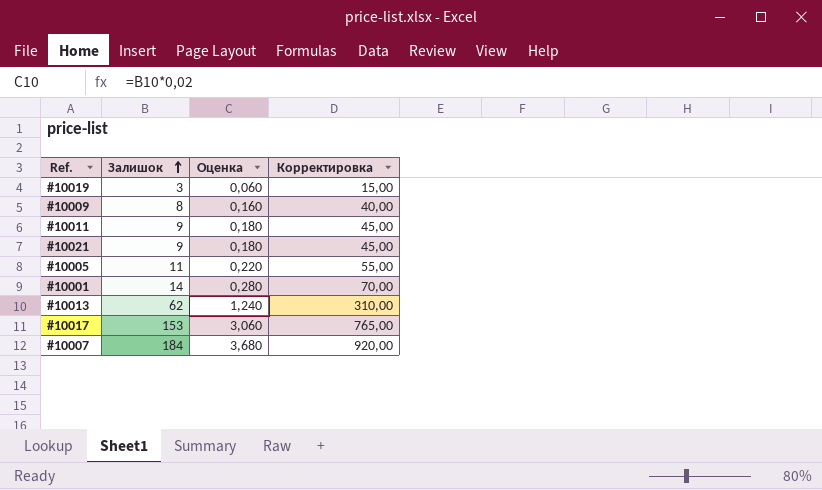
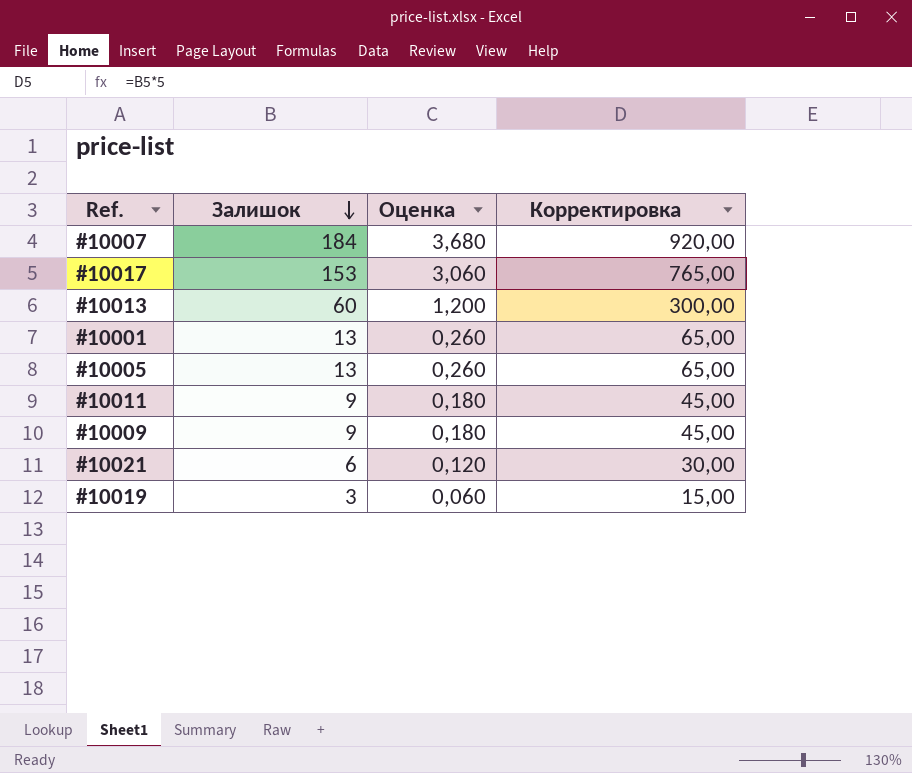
row order: Залишок ascending -> Залишок descending
#10013 | Залишок: 62 -> 60
#10013 | Оценка: 1,240 -> 1,200
#10013 | Корректировка: 310,00 -> 300,00
#10001 | Залишок: 14 -> 13
#10001 | Оценка: 0,280 -> 0,260
#10001 | Корректировка: 70,00 -> 65,00
#10005 | Залишок: 11 -> 13
#10005 | Оценка: 0,220 -> 0,260
#10005 | Корректировка: 55,00 -> 65,00
#10009 | Залишок: 8 -> 9
#10009 | Оценка: 0,160 -> 0,180
#10009 | Корректировка: 40,00 -> 45,00
#10021 | Залишок: 9 -> 6
#10021 | Оценка: 0,180 -> 0,120
#10021 | Корректировка: 45,00 -> 30,00

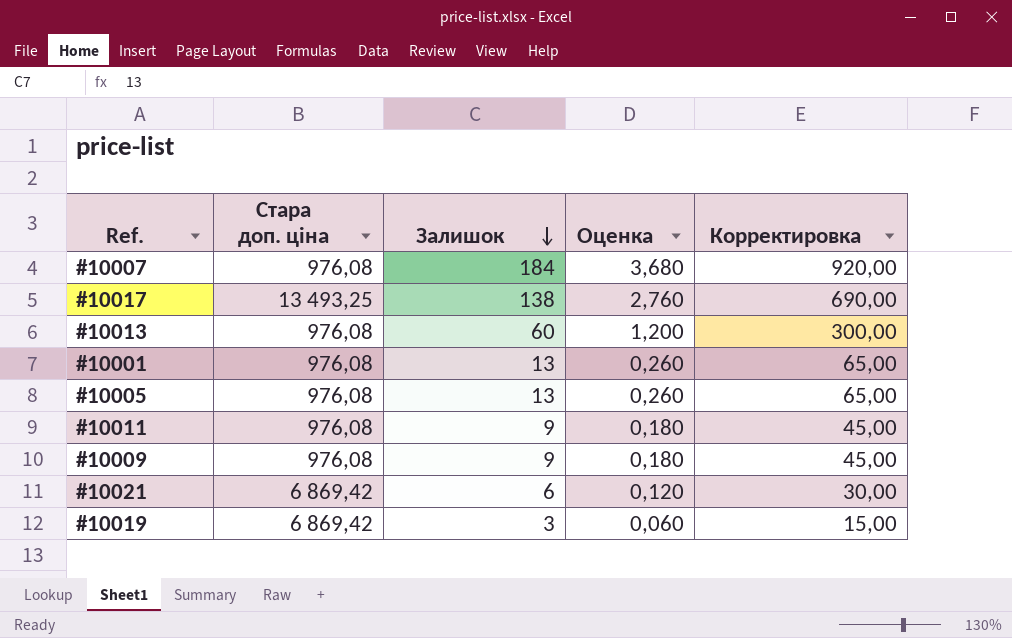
column Стара доп. ціна | position: none -> 2
#10017 | Залишок: 153 -> 138
#10017 | Оценка: 3,060 -> 2,760
#10017 | Корректировка: 765,00 -> 690,00

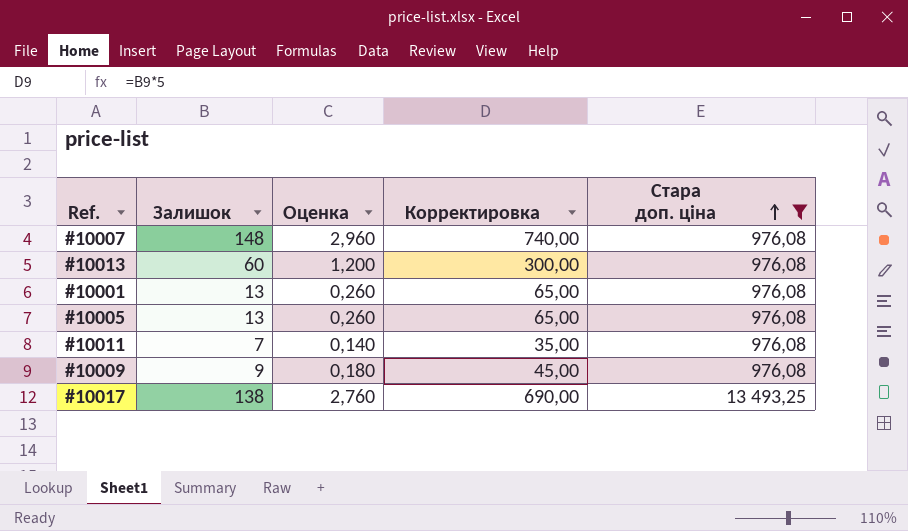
filter: none -> Стара доп. ціна != 6 869,42
row order: Залишок descending -> Стара доп. ціна ascending
column Стара доп. ціна | position: 2 -> 5
#10007 | Залишок: 184 -> 148
#10007 | Оценка: 3,680 -> 2,960
#10007 | Корректировка: 920,00 -> 740,00
#10011 | Залишок: 9 -> 7
#10011 | Оценка: 0,180 -> 0,140
#10011 | Корректировка: 45,00 -> 35,00

